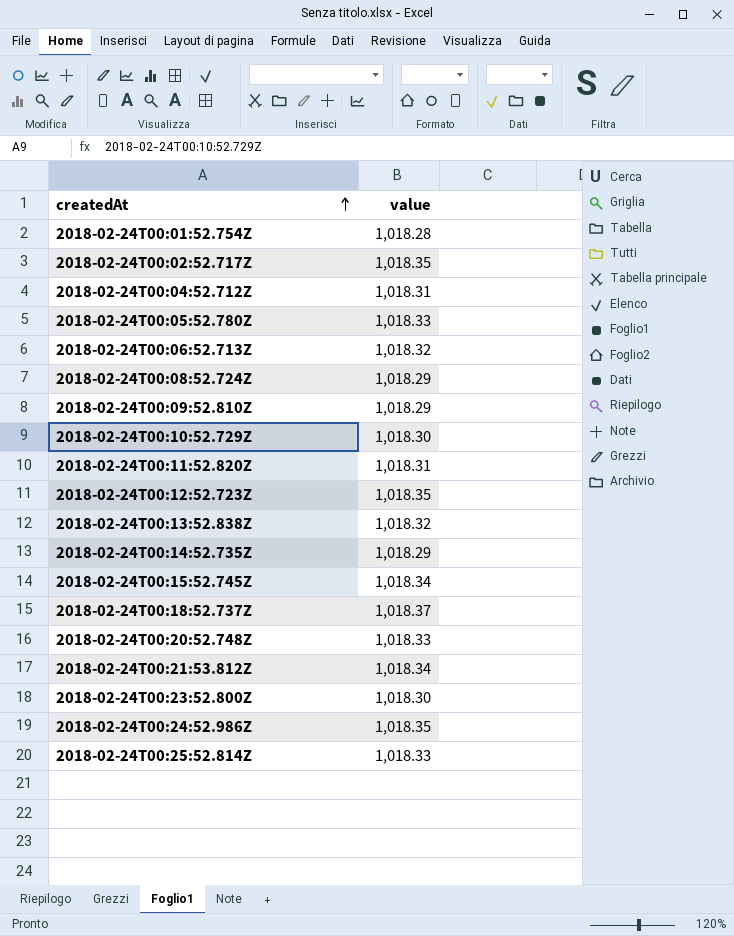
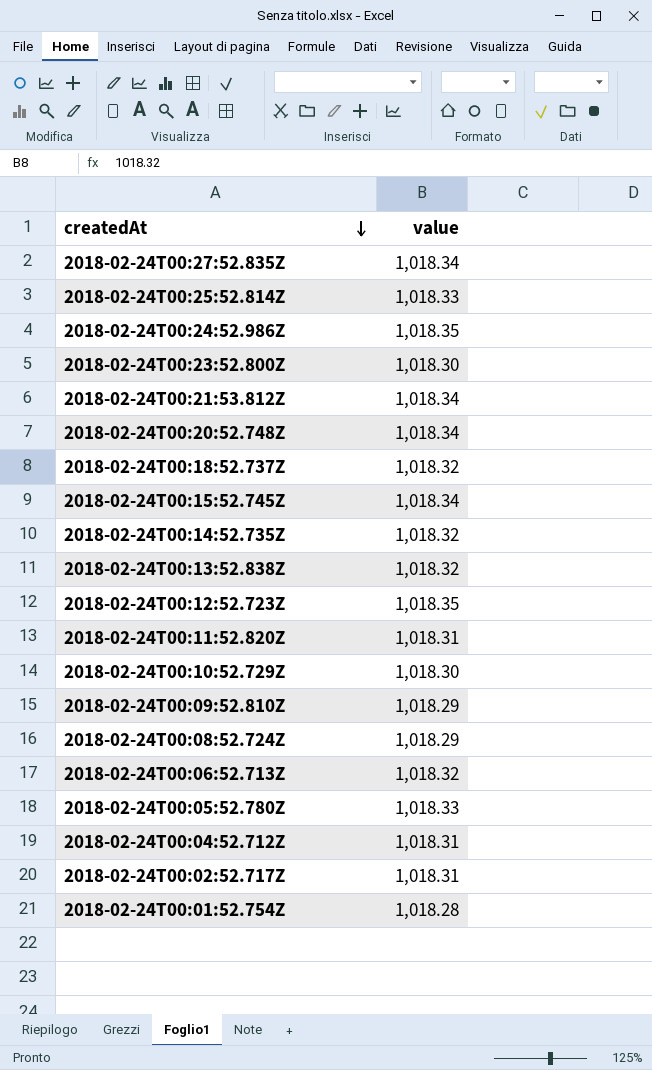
row order: createdAt ascending -> createdAt descending
row 2018-02-24T00:27:52.835Z: none -> 1,018.34
2018-02-24T00:20:52.748Z | value: 1,018.33 -> 1,018.34
2018-02-24T00:18:52.737Z | value: 1,018.37 -> 1,018.32
2018-02-24T00:14:52.735Z | value: 1,018.29 -> 1,018.32
2018-02-24T00:02:52.717Z | value: 1,018.35 -> 1,018.31

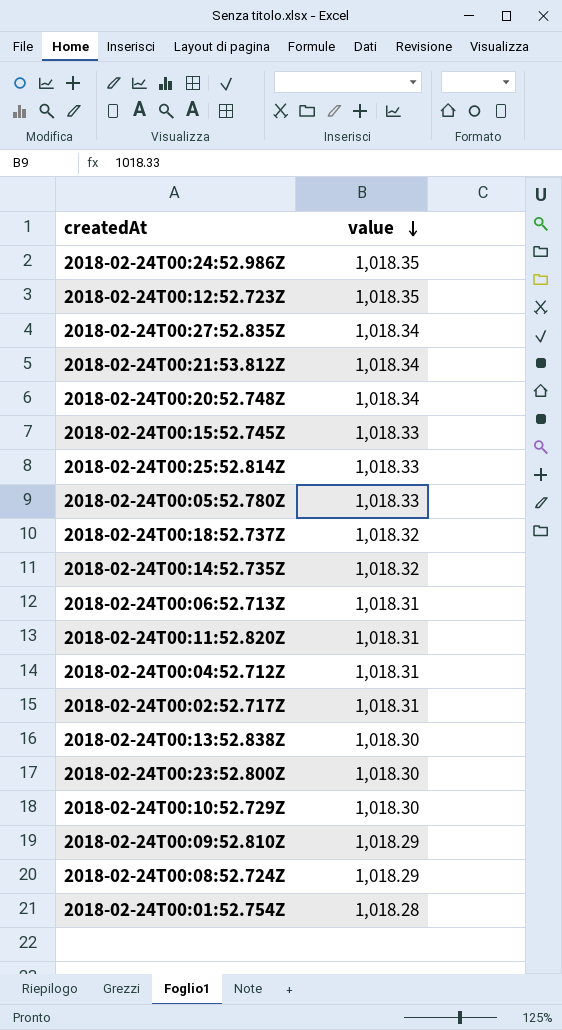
row order: createdAt descending -> value descending
2018-02-24T00:15:52.745Z | value: 1,018.34 -> 1,018.33
2018-02-24T00:06:52.713Z | value: 1,018.32 -> 1,018.31
2018-02-24T00:13:52.838Z | value: 1,018.32 -> 1,018.30

